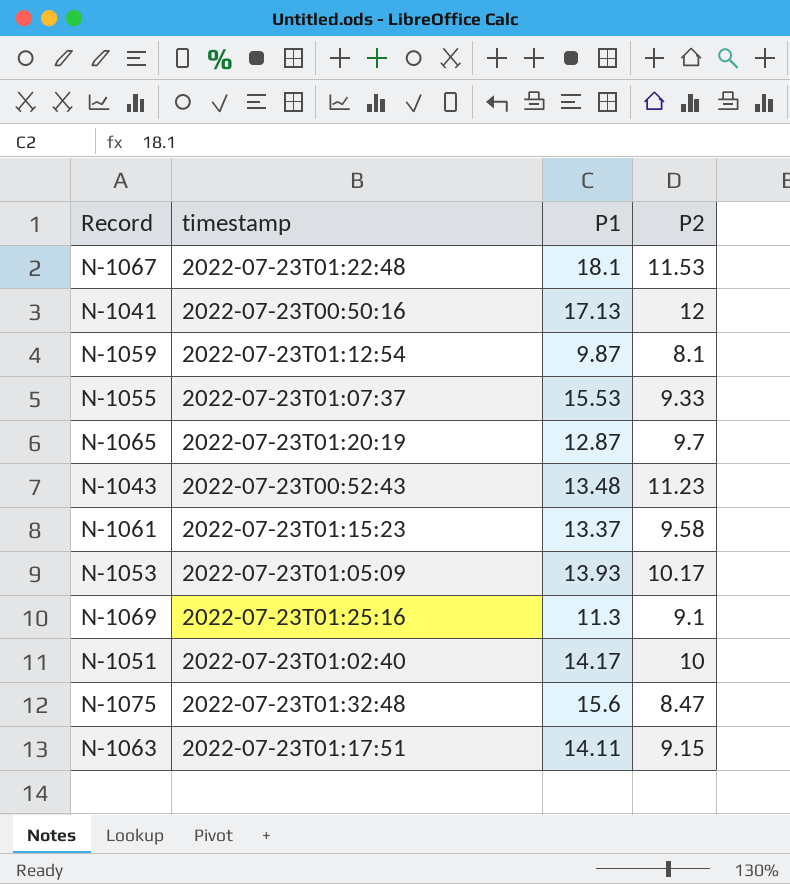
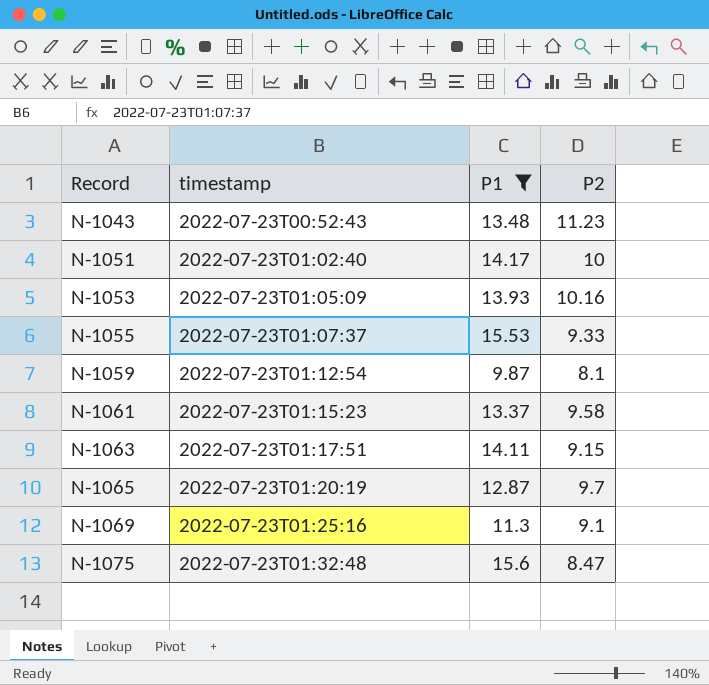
filter: none -> P1 <= 15.6
row order: none -> Record ascending
N-1053 | P2: 10.17 -> 10.16

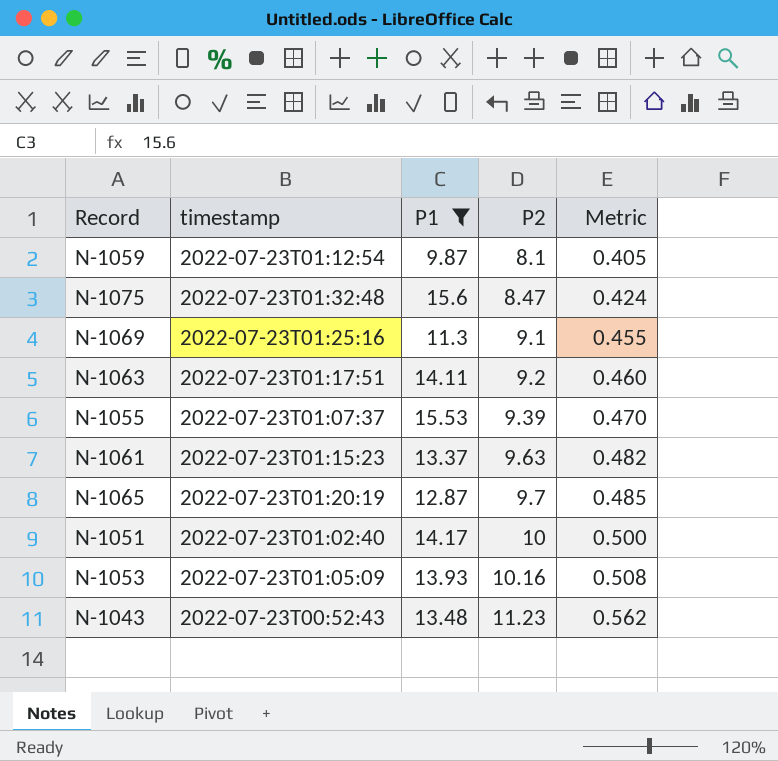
row order: Record ascending -> P2 ascending
column Metric | formula: none -> [P2] * 0.05
N-1063 | P2: 9.15 -> 9.2
N-1055 | P2: 9.33 -> 9.39
N-1061 | P2: 9.58 -> 9.63

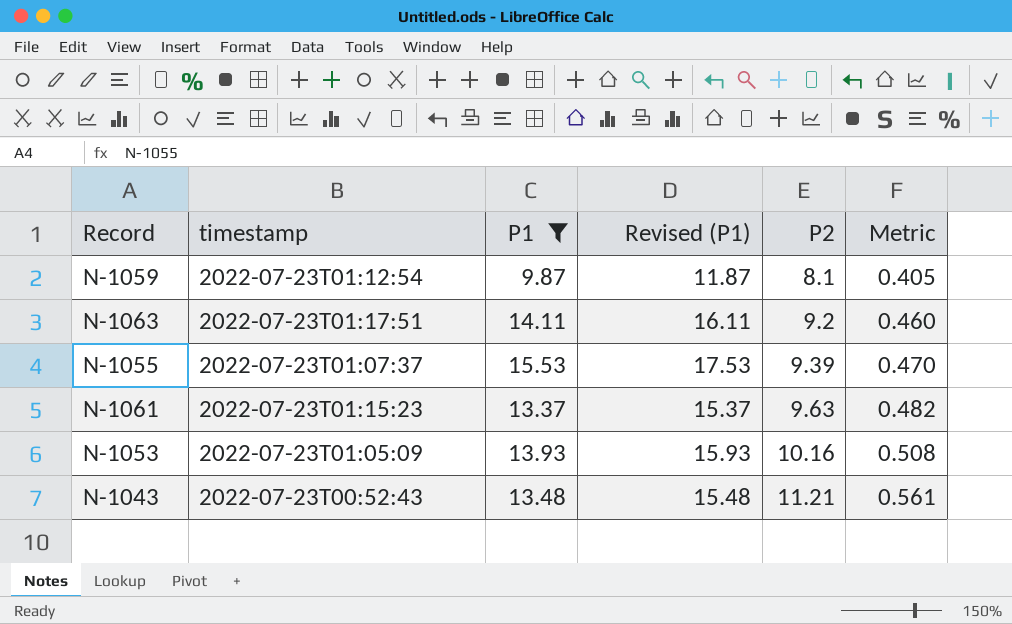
column Revised (P1) | formula: none -> [P1] + 2
row N-1075: 2022-07-23T01:32:48 | 15.6 | 8.47 | 0.424 -> none
row N-1069: 2022-07-23T01:25:16 | 11.3 | 9.1 | 0.455 -> none
row N-1065: 2022-07-23T01:20:19 | 12.87 | 9.7 | 0.485 -> none
row N-1051: 2022-07-23T01:02:40 | 14.17 | 10 | 0.500 -> none
N-1043 | P2: 11.23 -> 11.21
N-1043 | Metric: 0.562 -> 0.561

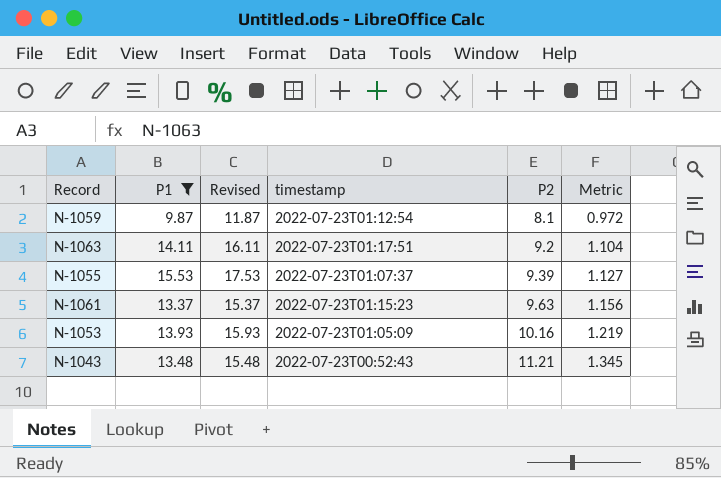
column name: Revised (P1) -> Revised
column timestamp | position: 2 -> 4
column Metric | formula: [P2] * 0.05 -> [P2] * 0.12

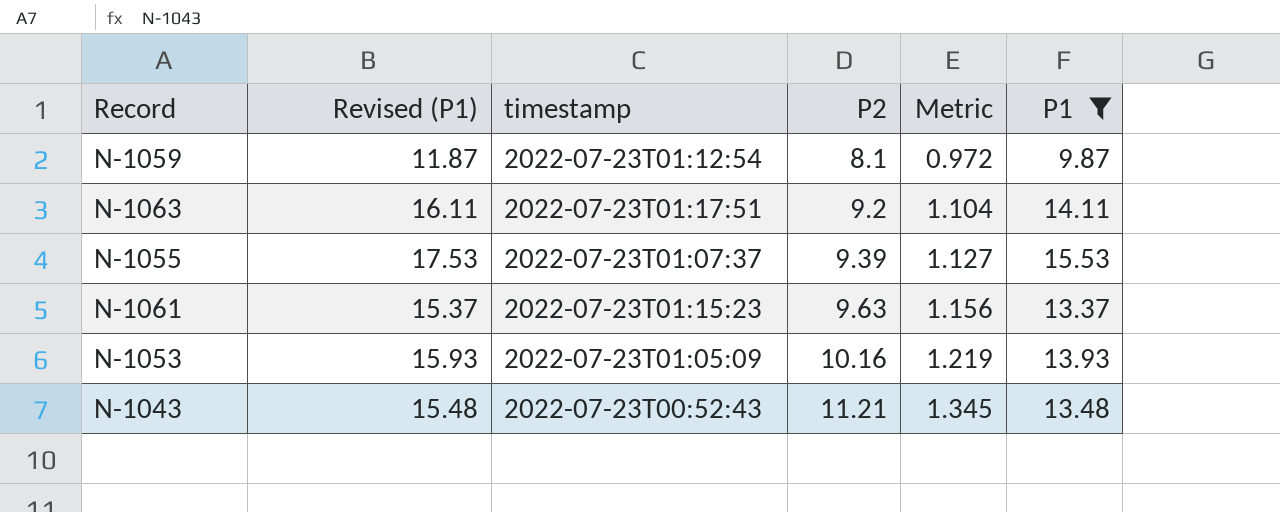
column name: Revised -> Revised (P1)
column P1 | position: 2 -> 6

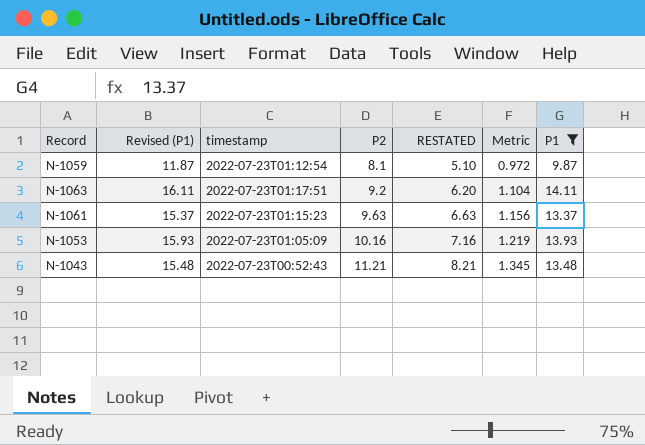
column RESTATED | formula: none -> [P2] - 3
row N-1055: 17.53 | 2022-07-23T01:07:37 | 9.39 | 1.127 | 15.53 -> none

